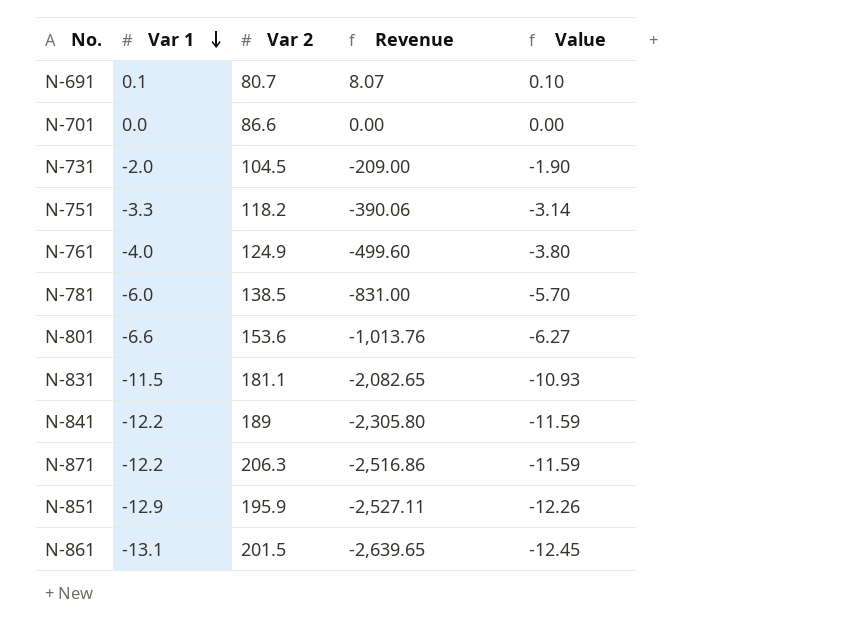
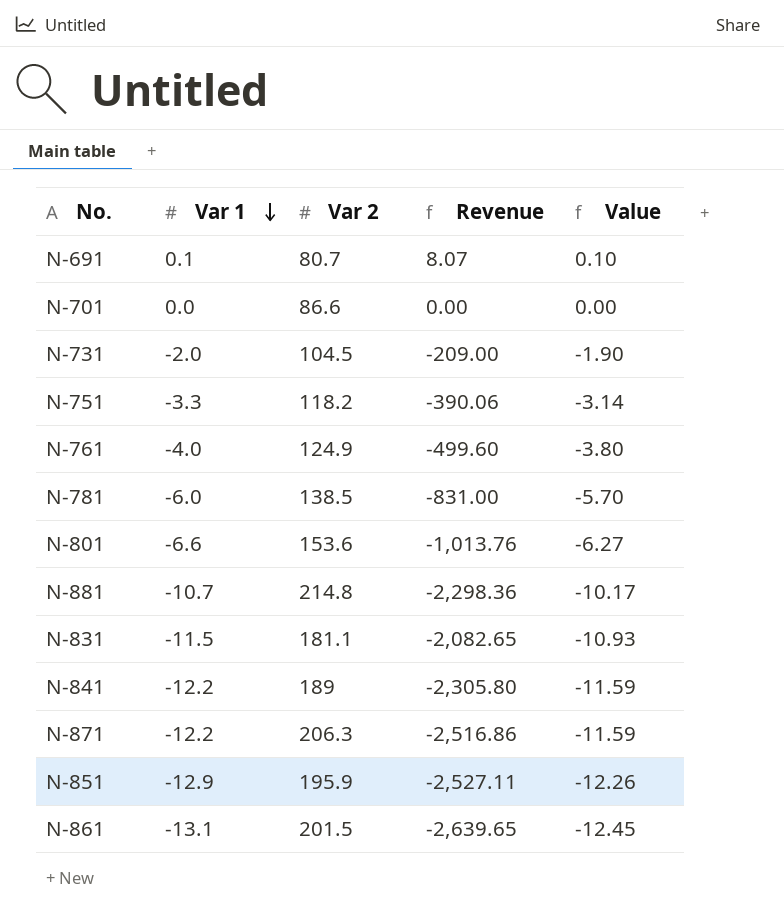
row N-881: none -> -10.7 | 214.8 | -2,298.36 | -10.17

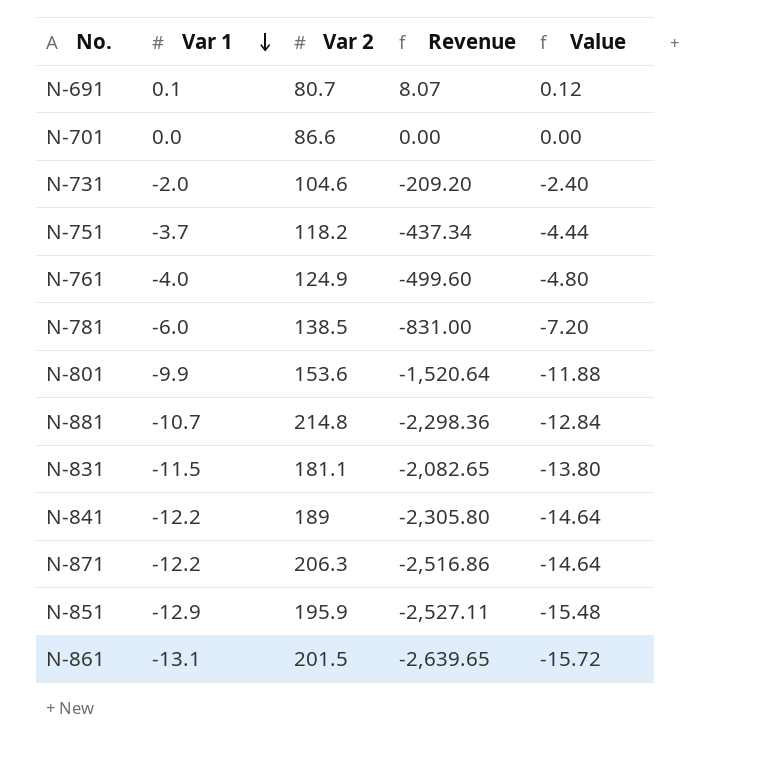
column Value | formula: [Var 1] * 0.95 -> [Var 1] * 1.2
N-731 | Var 2: 104.5 -> 104.6
N-731 | Revenue: -209.00 -> -209.20
N-751 | Var 1: -3.3 -> -3.7
N-751 | Revenue: -390.06 -> -437.34
N-801 | Var 1: -6.6 -> -9.9
N-801 | Revenue: -1,013.76 -> -1,520.64

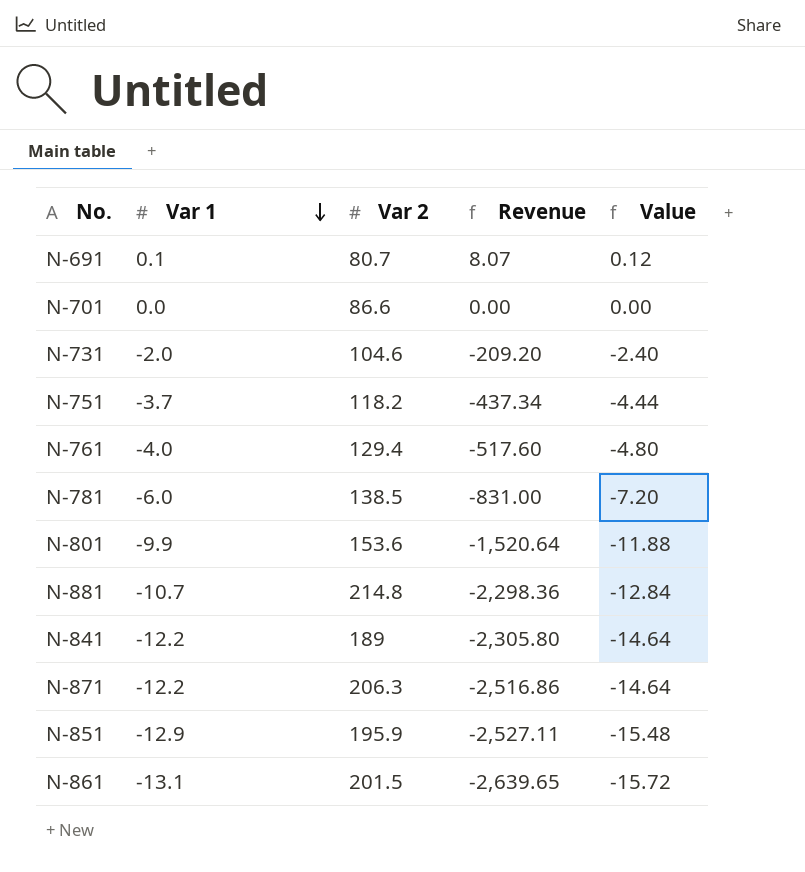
row N-831: -11.5 | 181.1 | -2,082.65 | -13.80 -> none
N-761 | Var 2: 124.9 -> 129.4
N-761 | Revenue: -499.60 -> -517.60

